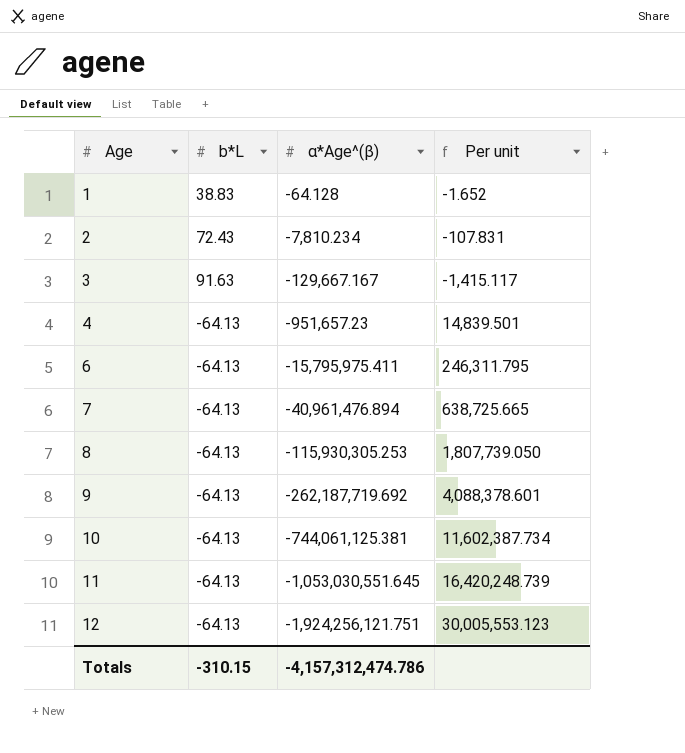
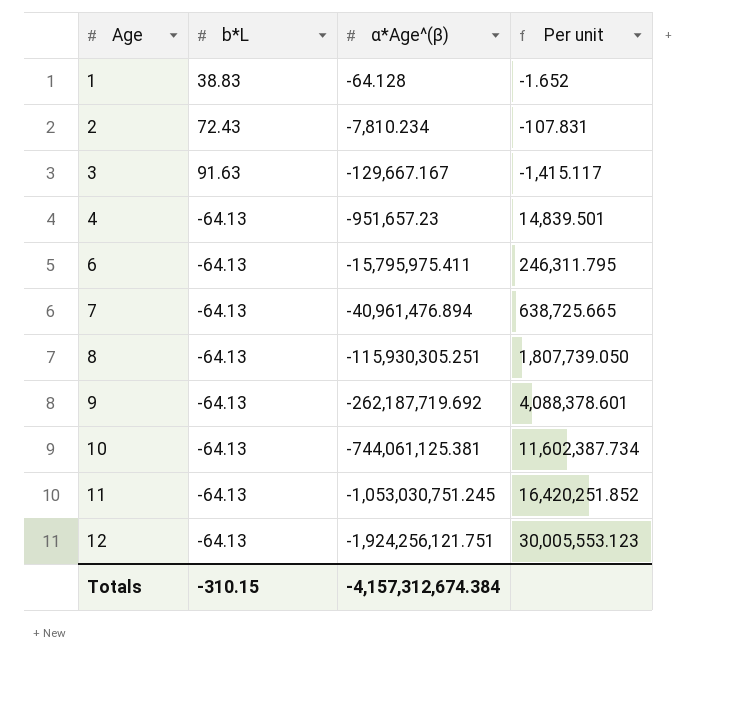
8 | α*Age^(β): -115,930,305.253 -> -115,930,305.251
11 | α*Age^(β): -1,053,030,551.645 -> -1,053,030,751.245
11 | Per unit: 16,420,248.739 -> 16,420,251.852
Totals | α*Age^(β): -4,157,312,474.786 -> -4,157,312,674.384

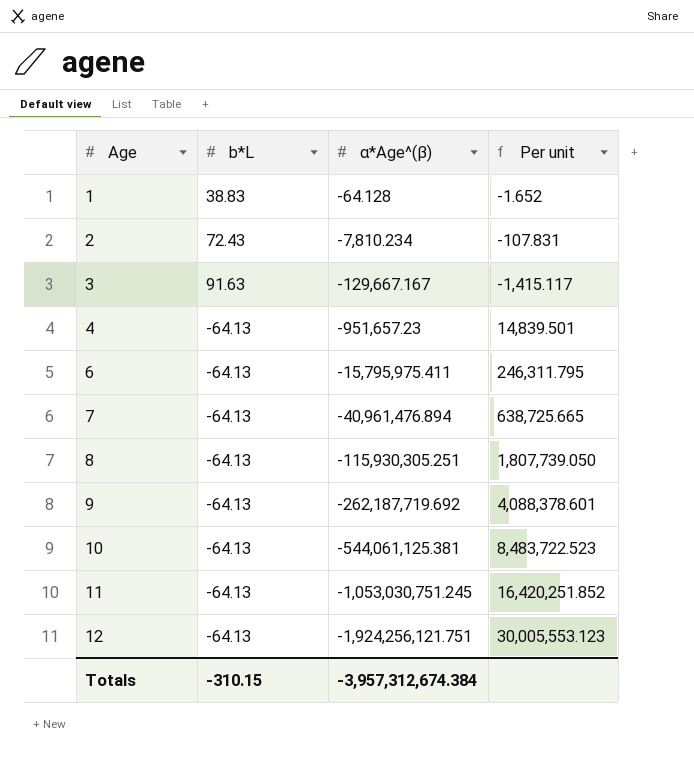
10 | α*Age^(β): -744,061,125.381 -> -544,061,125.381
10 | Per unit: 11,602,387.734 -> 8,483,722.523
Totals | α*Age^(β): -4,157,312,674.384 -> -3,957,312,674.384

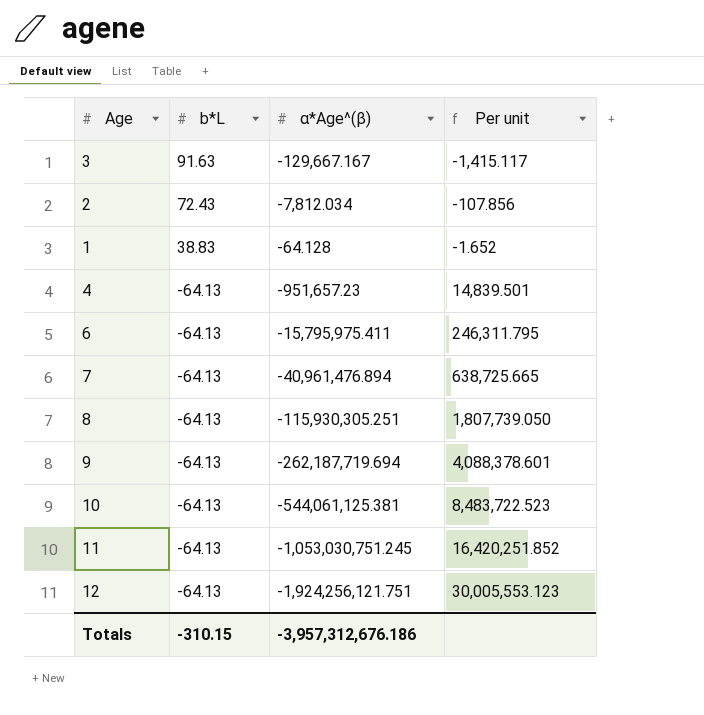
row order: Age ascending -> b*L descending
2 | α*Age^(β): -7,810.234 -> -7,812.034
2 | Per unit: -107.831 -> -107.856
9 | α*Age^(β): -262,187,719.692 -> -262,187,719.694
Totals | α*Age^(β): -3,957,312,674.384 -> -3,957,312,676.186

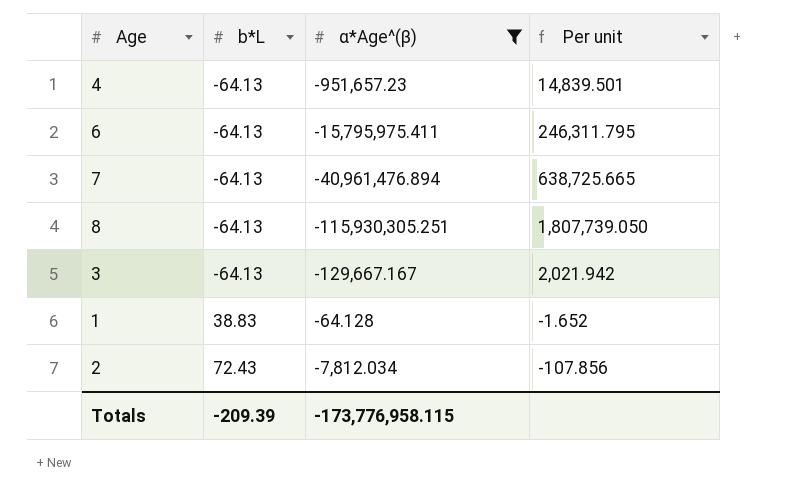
filter: none -> α*Age^(β) >= -115,930,305.251
row order: b*L descending -> b*L ascending
3 | b*L: 91.63 -> -64.13
3 | Per unit: -1,415.117 -> 2,021.942
Totals | b*L: -310.15 -> -209.39
Totals | α*Age^(β): -3,957,312,676.186 -> -173,776,958.115

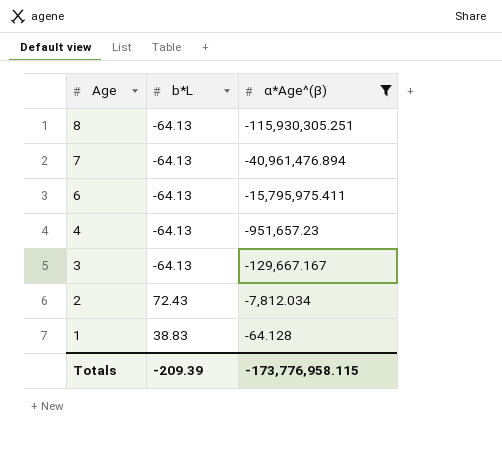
row order: b*L ascending -> Age descending
column Per unit | formula: [α*Age^(β)] / [b*L] -> none

